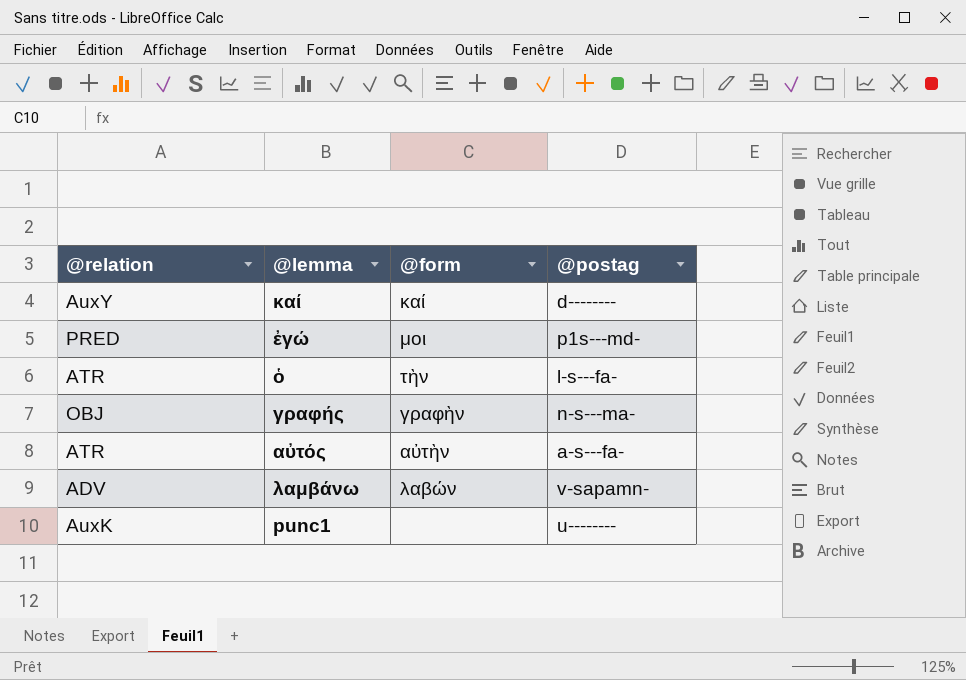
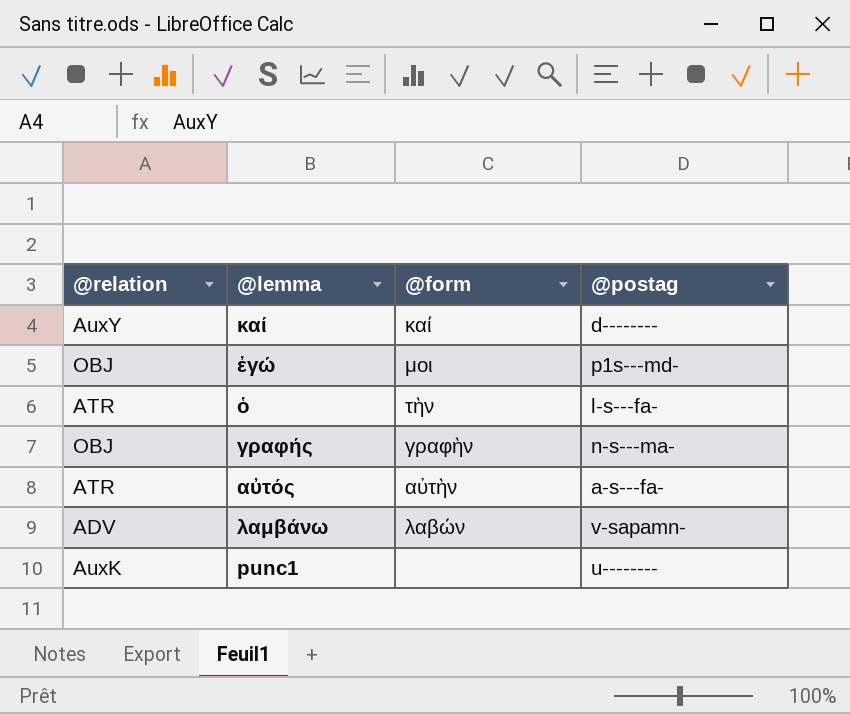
ἐγώ | @relation: PRED -> OBJ

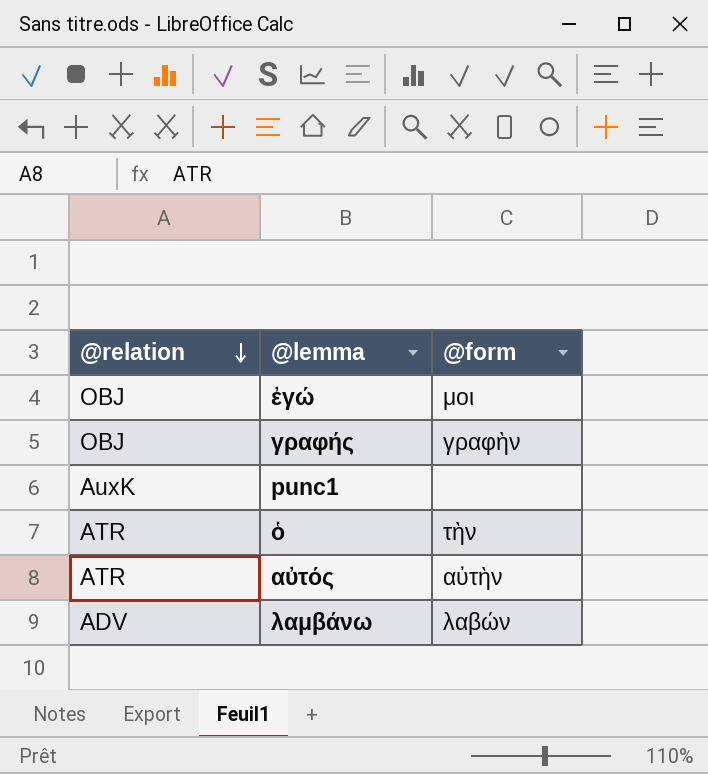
row order: none -> @relation descending
column @postag | position: 4 -> none
row καί: AuxY | καί | d-------- -> none

